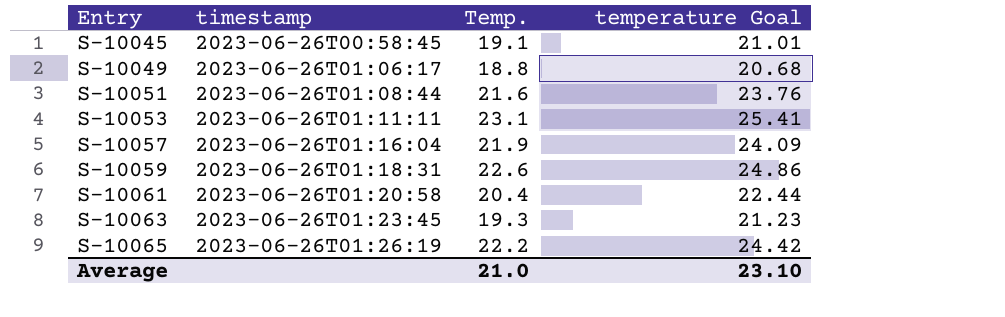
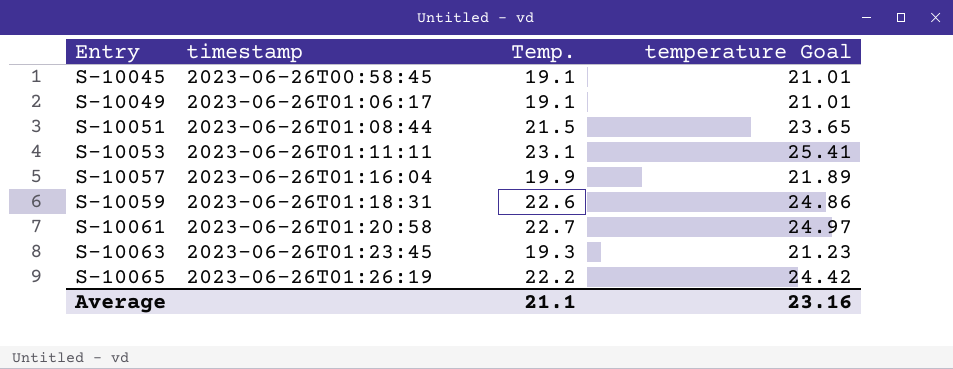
S-10049 | Temp.: 18.8 -> 19.1
S-10049 | temperature Goal: 20.68 -> 21.01
S-10051 | Temp.: 21.6 -> 21.5
S-10051 | temperature Goal: 23.76 -> 23.65
S-10057 | Temp.: 21.9 -> 19.9
S-10057 | temperature Goal: 24.09 -> 21.89
S-10061 | Temp.: 20.4 -> 22.7
S-10061 | temperature Goal: 22.44 -> 24.97
Average | Temp.: 21.0 -> 21.1
Average | temperature Goal: 23.10 -> 23.16

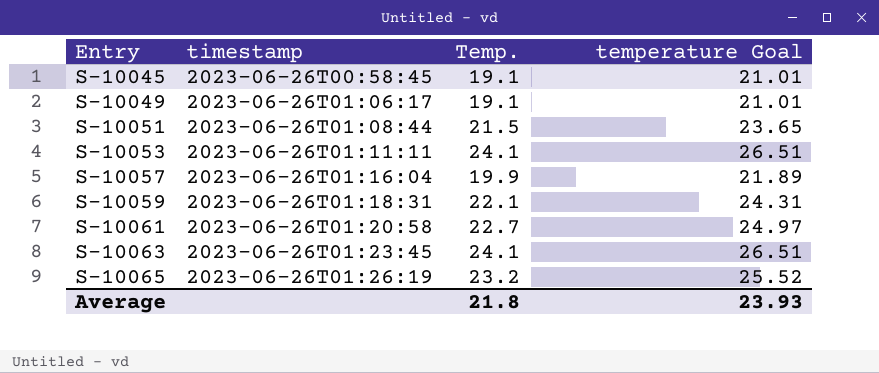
S-10053 | Temp.: 23.1 -> 24.1
S-10053 | temperature Goal: 25.41 -> 26.51
S-10059 | Temp.: 22.6 -> 22.1
S-10059 | temperature Goal: 24.86 -> 24.31
S-10063 | Temp.: 19.3 -> 24.1
S-10063 | temperature Goal: 21.23 -> 26.51
S-10065 | Temp.: 22.2 -> 23.2
S-10065 | temperature Goal: 24.42 -> 25.52
Average | Temp.: 21.1 -> 21.8
Average | temperature Goal: 23.16 -> 23.93

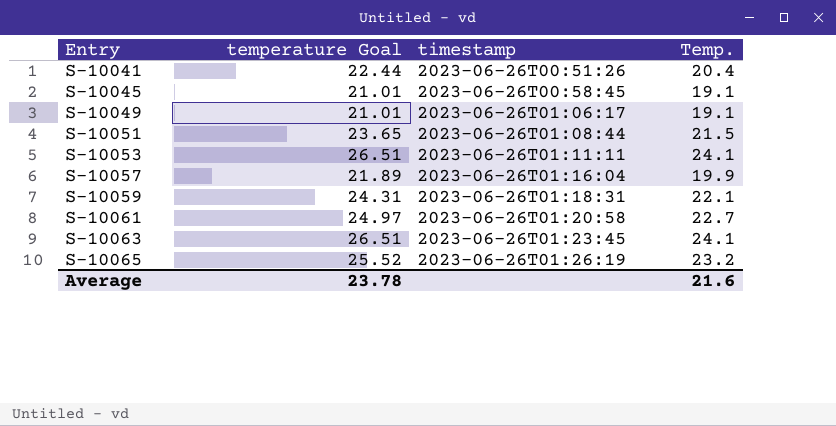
column temperature Goal | position: 4 -> 2
row S-10041: none -> 22.44 | 2023-06-26T00:51:26 | 20.4
Average | temperature Goal: 23.93 -> 23.78
Average | Temp.: 21.8 -> 21.6

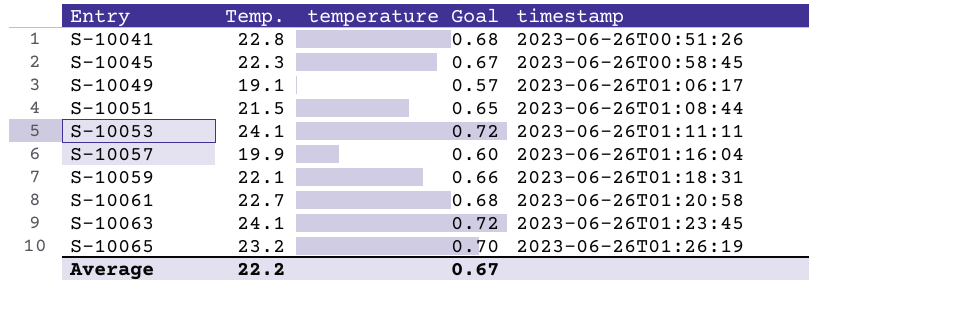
column Temp. | position: 4 -> 2
column temperature Goal | formula: [Temp.] * 1.1 -> [Temp.] * 0.03
S-10041 | Temp.: 20.4 -> 22.8
S-10045 | Temp.: 19.1 -> 22.3
Average | Temp.: 21.6 -> 22.2
Average | temperature Goal: 23.78 -> 0.67

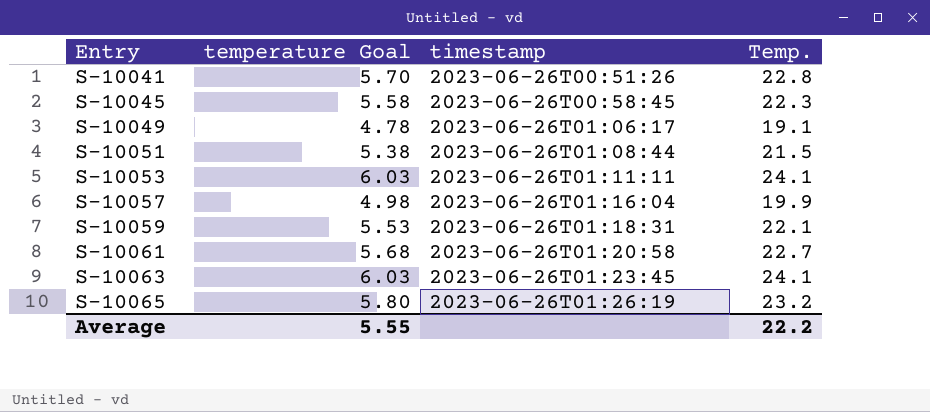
column temperature Goal | formula: [Temp.] * 0.03 -> [Temp.] * 0.25
column Temp. | position: 2 -> 4
Average | temperature Goal: 0.67 -> 5.55

